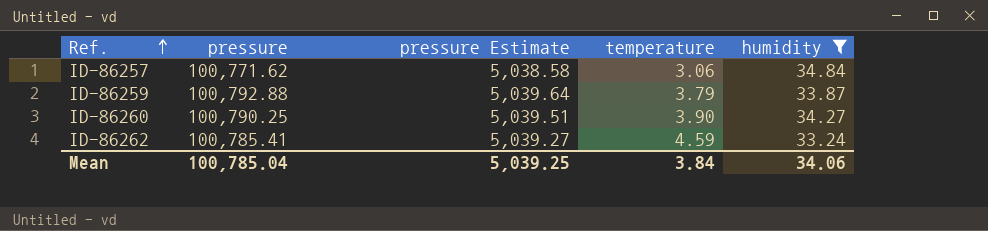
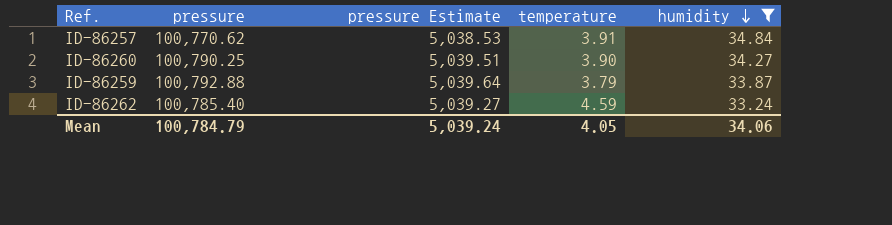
row order: Ref. ascending -> humidity descending
ID-86257 | pressure: 100,771.62 -> 100,770.62
ID-86257 | pressure Estimate: 5,038.58 -> 5,038.53
ID-86257 | temperature: 3.06 -> 3.91
ID-86262 | pressure: 100,785.41 -> 100,785.40
Mean | pressure: 100,785.04 -> 100,784.79
Mean | pressure Estimate: 5,039.25 -> 5,039.24
Mean | temperature: 3.84 -> 4.05

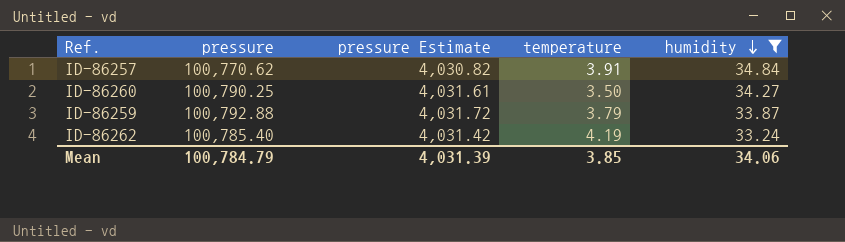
column pressure Estimate | formula: [pressure] * 0.05 -> [pressure] * 0.04
ID-86260 | temperature: 3.90 -> 3.50
ID-86262 | temperature: 4.59 -> 4.19
Mean | pressure Estimate: 5,039.24 -> 4,031.39
Mean | temperature: 4.05 -> 3.85

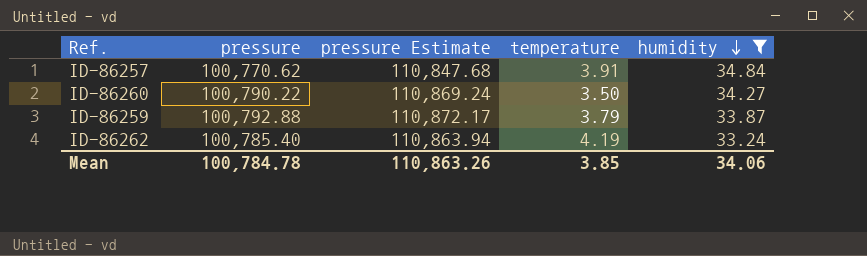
column pressure Estimate | formula: [pressure] * 0.04 -> [pressure] * 1.1
ID-86260 | pressure: 100,790.25 -> 100,790.22
Mean | pressure: 100,784.79 -> 100,784.78
Mean | pressure Estimate: 4,031.39 -> 110,863.26

